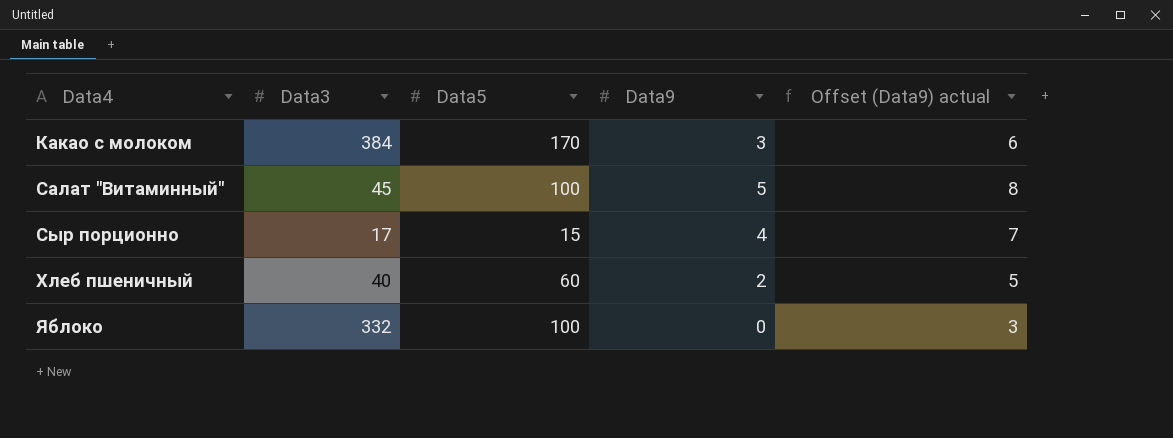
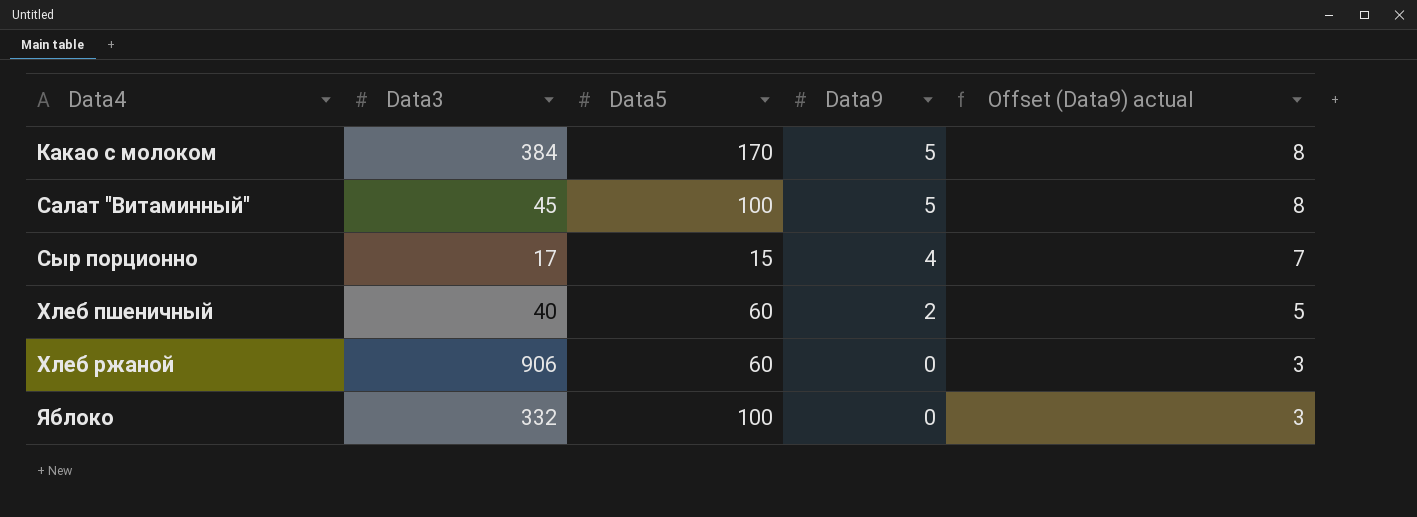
Какао с молоком | Data9: 3 -> 5
Какао с молоком | Offset (Data9) actual: 6 -> 8
row Хлеб ржаной: none -> 906 | 60 | 0 | 3

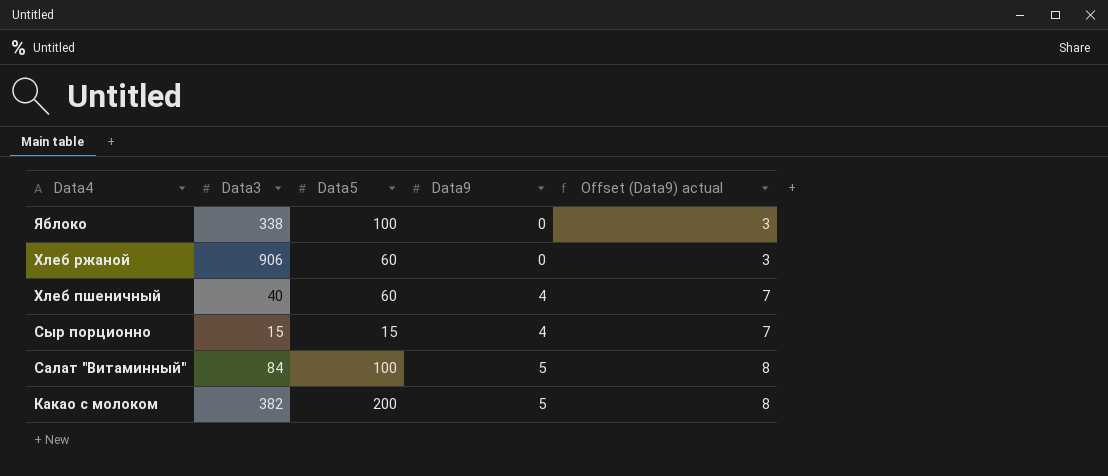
row order: Data4 ascending -> Data4 descending
Яблоко | Data3: 332 -> 338
Хлеб пшеничный | Data9: 2 -> 4
Хлеб пшеничный | Offset (Data9) actual: 5 -> 7
Сыр порционно | Data3: 17 -> 15
Салат "Витаминный" | Data3: 45 -> 84
Какао с молоком | Data3: 384 -> 382
Какао с молоком | Data5: 170 -> 200

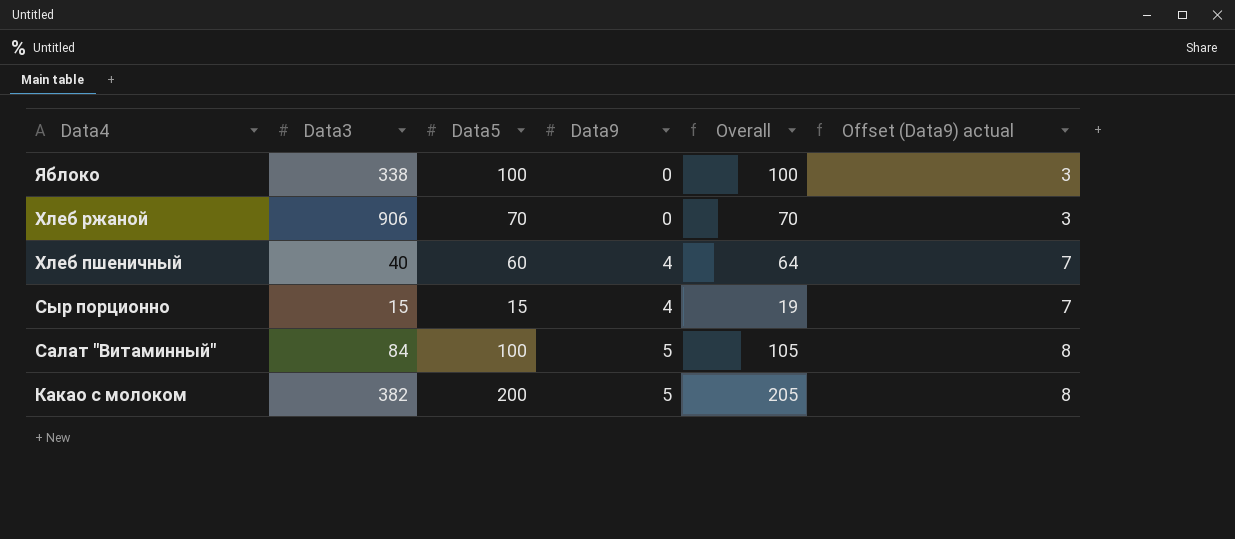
column Overall | formula: none -> [Data5] + [Data9]
Хлеб ржаной | Data5: 60 -> 70

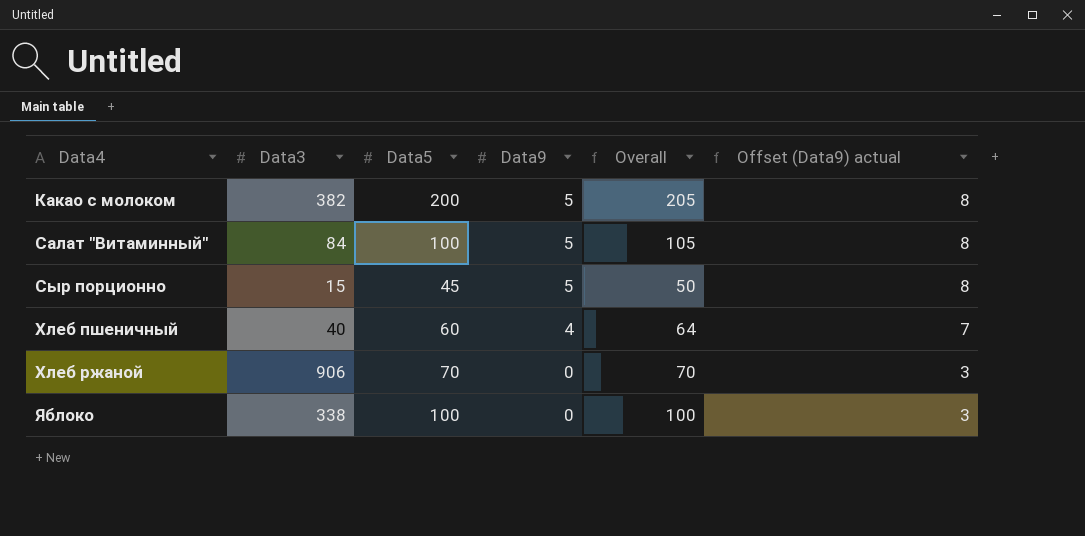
row order: Data4 descending -> Data4 ascending
Сыр порционно | Data5: 15 -> 45
Сыр порционно | Data9: 4 -> 5
Сыр порционно | Overall: 19 -> 50
Сыр порционно | Offset (Data9) actual: 7 -> 8

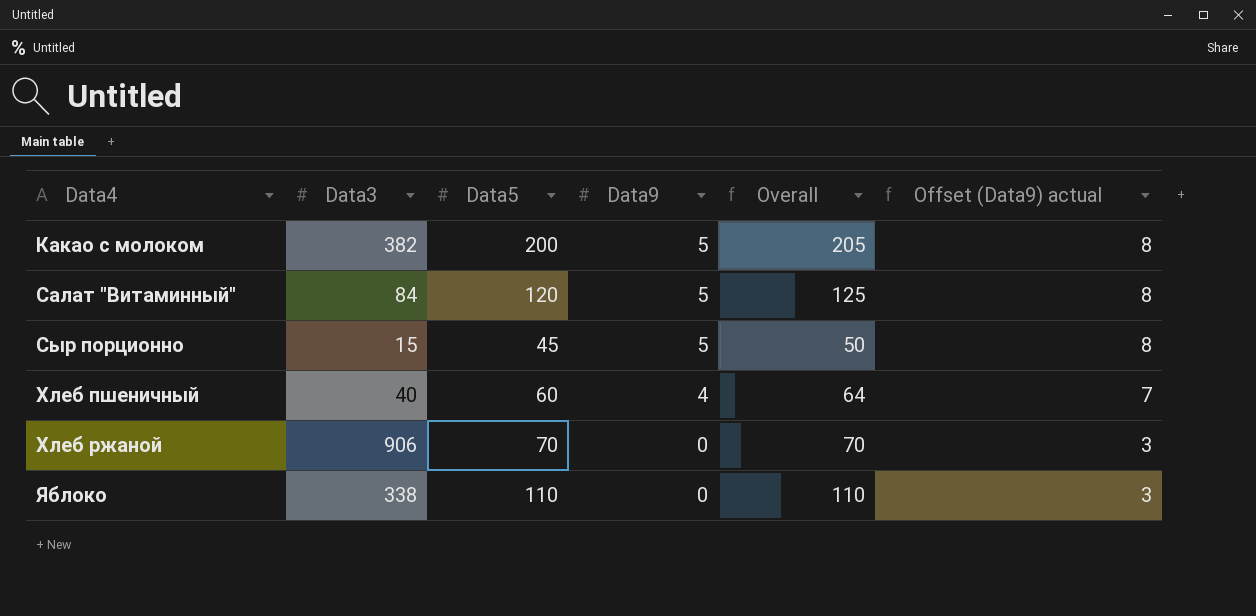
Салат "Витаминный" | Data5: 100 -> 120
Салат "Витаминный" | Overall: 105 -> 125
Яблоко | Data5: 100 -> 110
Яблоко | Overall: 100 -> 110

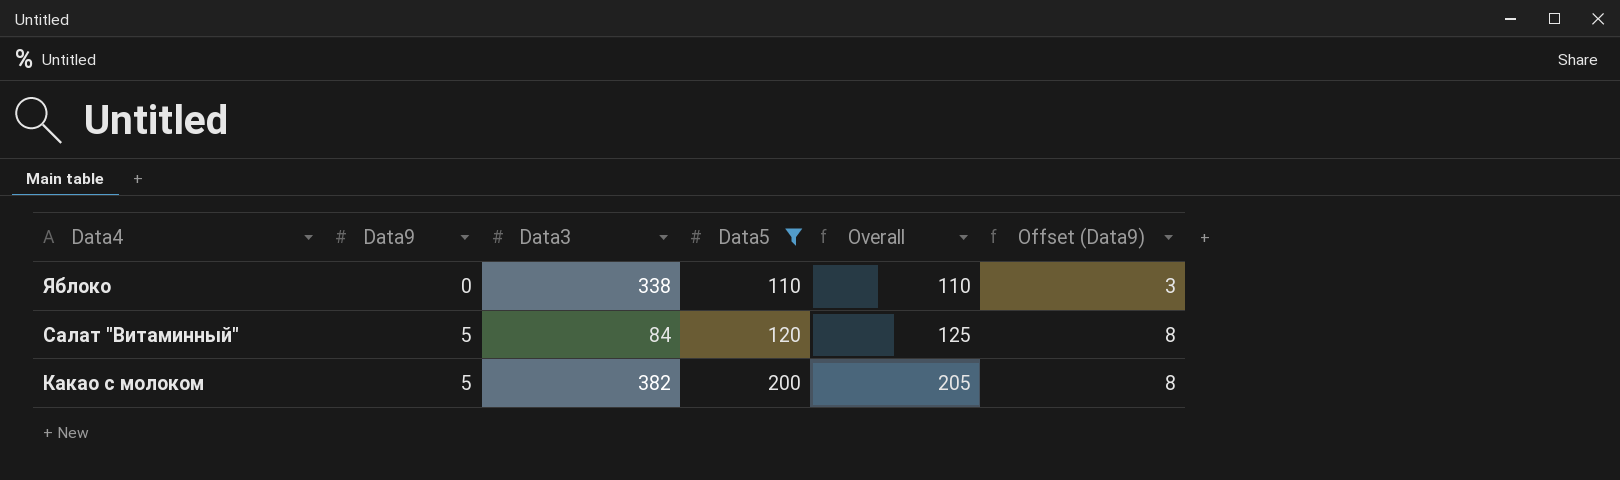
filter: none -> Data5 >= 110
row order: Data4 ascending -> Data4 descending
column Data9 | position: 4 -> 2
column name: Offset (Data9) actual -> Offset (Data9)

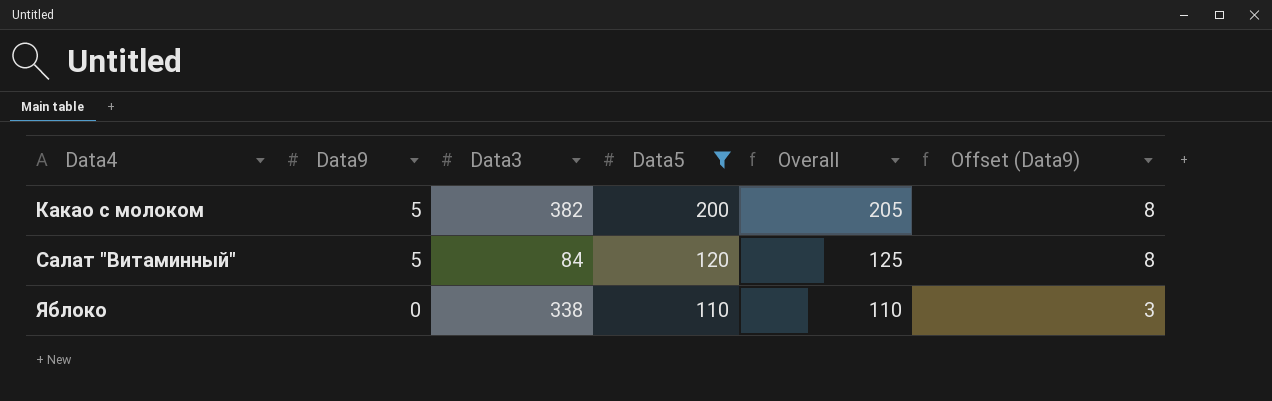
row order: Data4 descending -> Data4 ascending

